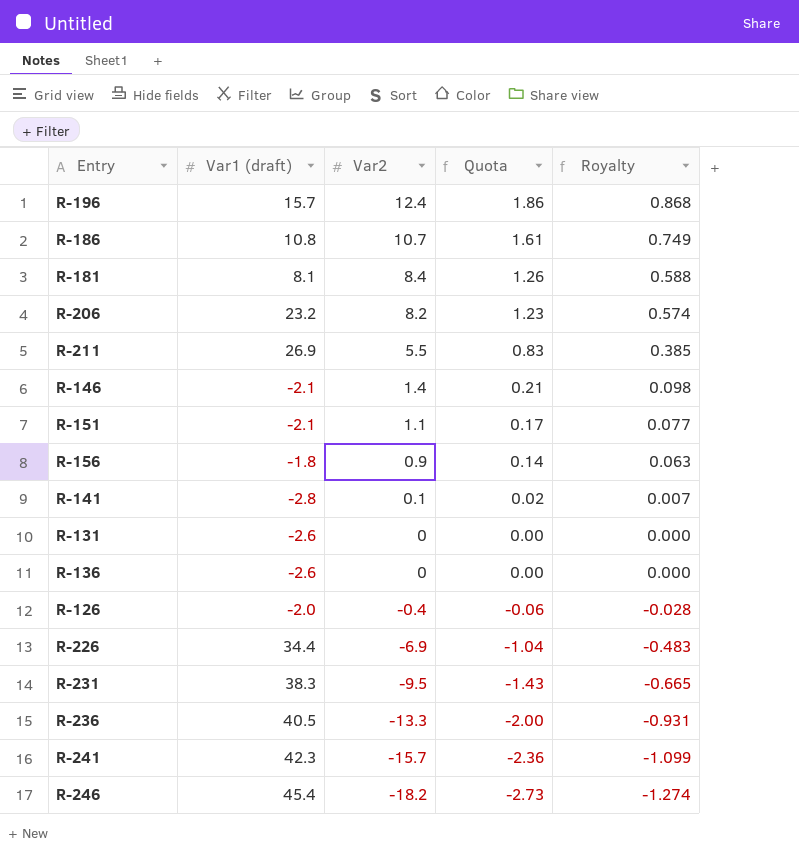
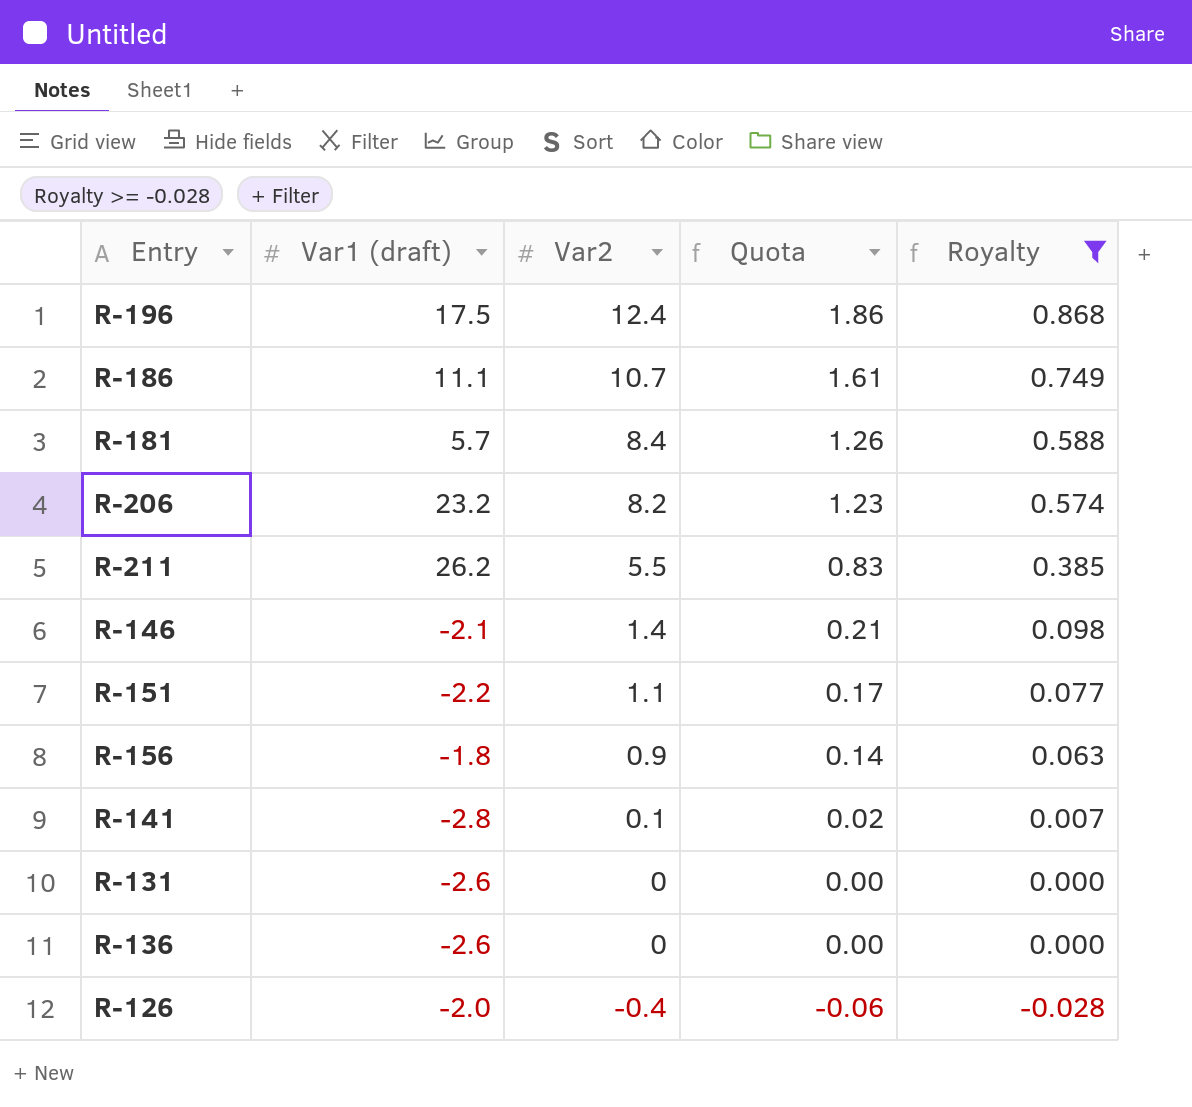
filter: none -> Royalty >= -0.028
R-196 | Var1 (draft): 15.7 -> 17.5
R-186 | Var1 (draft): 10.8 -> 11.1
R-181 | Var1 (draft): 8.1 -> 5.7
R-211 | Var1 (draft): 26.9 -> 26.2
R-151 | Var1 (draft): -2.1 -> -2.2

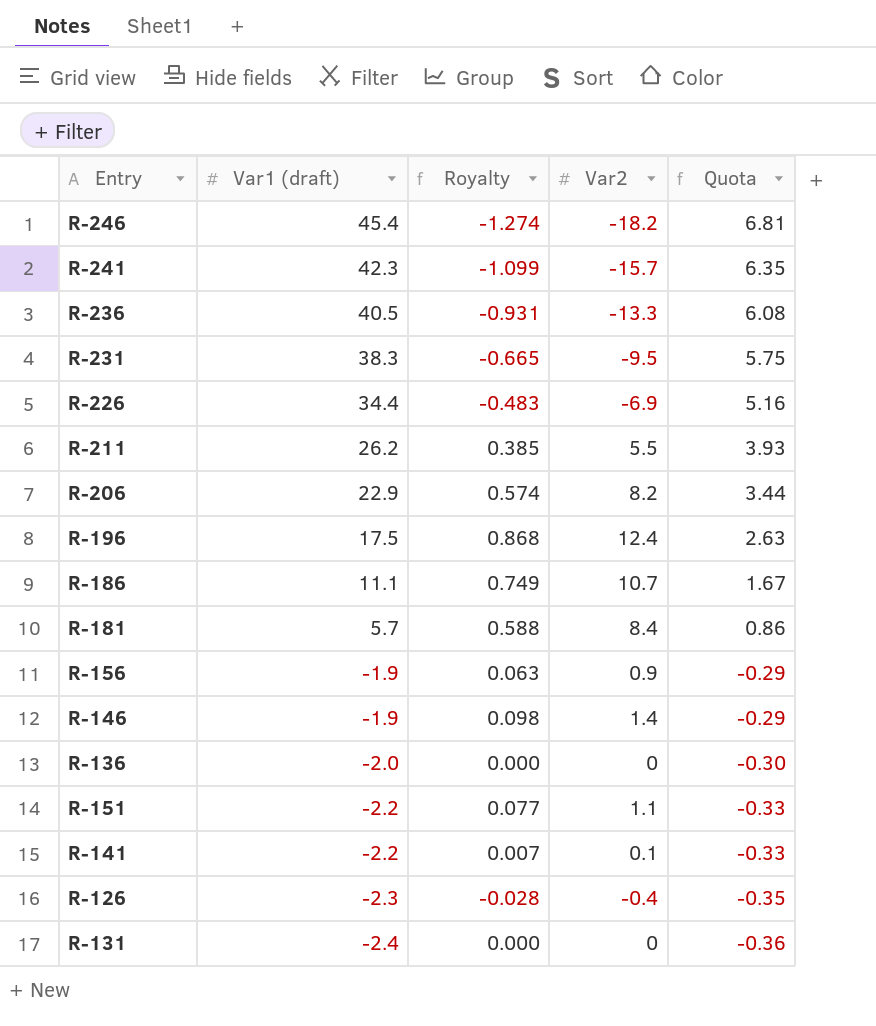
filter: Royalty >= -0.028 -> none
row order: Var2 descending -> Var1 (draft) descending
column Royalty | position: 5 -> 3
column Quota | formula: [Var2] * 0.15 -> [Var1 (draft)] * 0.15
R-206 | Var1 (draft): 23.2 -> 22.9
R-156 | Var1 (draft): -1.8 -> -1.9
R-146 | Var1 (draft): -2.1 -> -1.9
R-136 | Var1 (draft): -2.6 -> -2.0
R-141 | Var1 (draft): -2.8 -> -2.2
R-126 | Var1 (draft): -2.0 -> -2.3
R-131 | Var1 (draft): -2.6 -> -2.4

